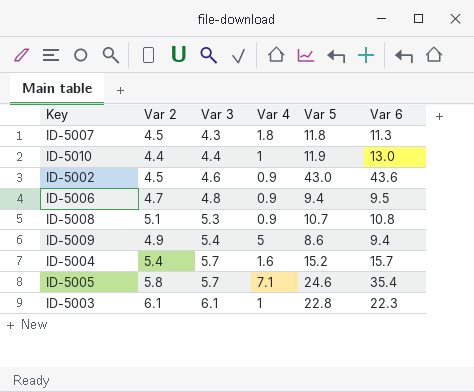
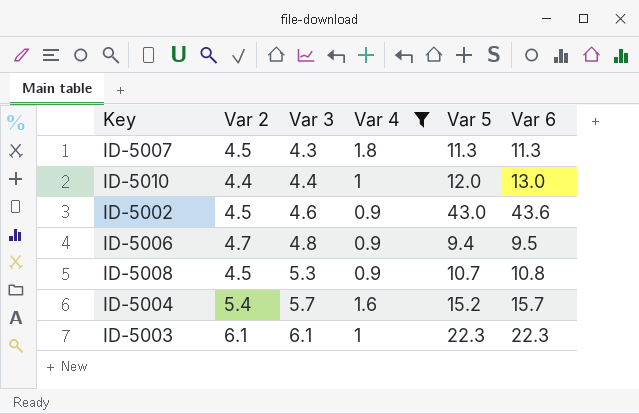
filter: none -> Var 4 <= 1.8
ID-5007 | Var 5: 11.8 -> 11.3
ID-5010 | Var 5: 11.9 -> 12.0
ID-5008 | Var 2: 5.1 -> 4.5
ID-5003 | Var 5: 22.8 -> 22.3

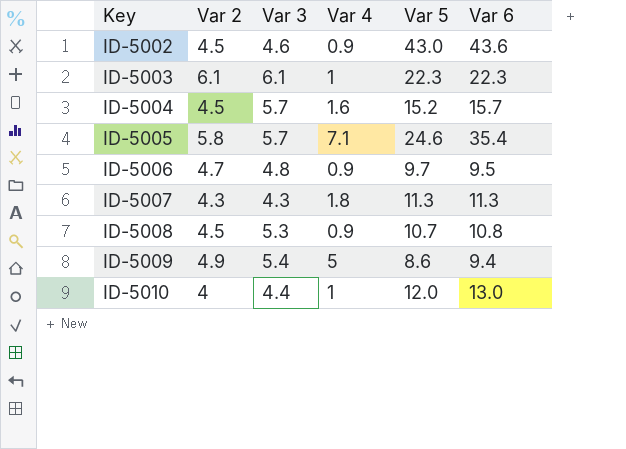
filter: Var 4 <= 1.8 -> none
row order: Var 3 ascending -> Key ascending
ID-5004 | Var 2: 5.4 -> 4.5
ID-5006 | Var 5: 9.4 -> 9.7
ID-5007 | Var 2: 4.5 -> 4.3
ID-5010 | Var 2: 4.4 -> 4

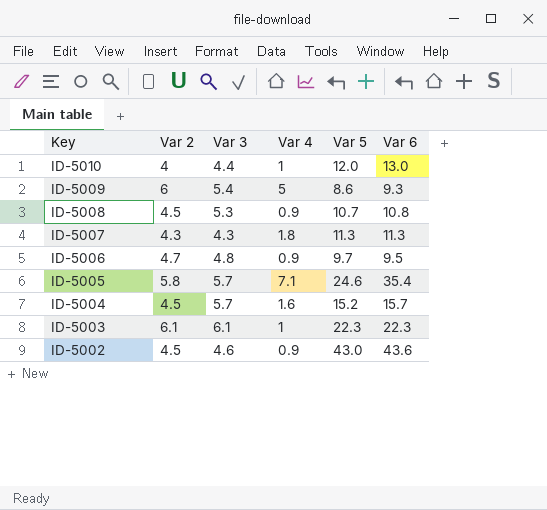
row order: Key ascending -> Key descending
ID-5009 | Var 2: 4.9 -> 6
ID-5009 | Var 6: 9.4 -> 9.3

